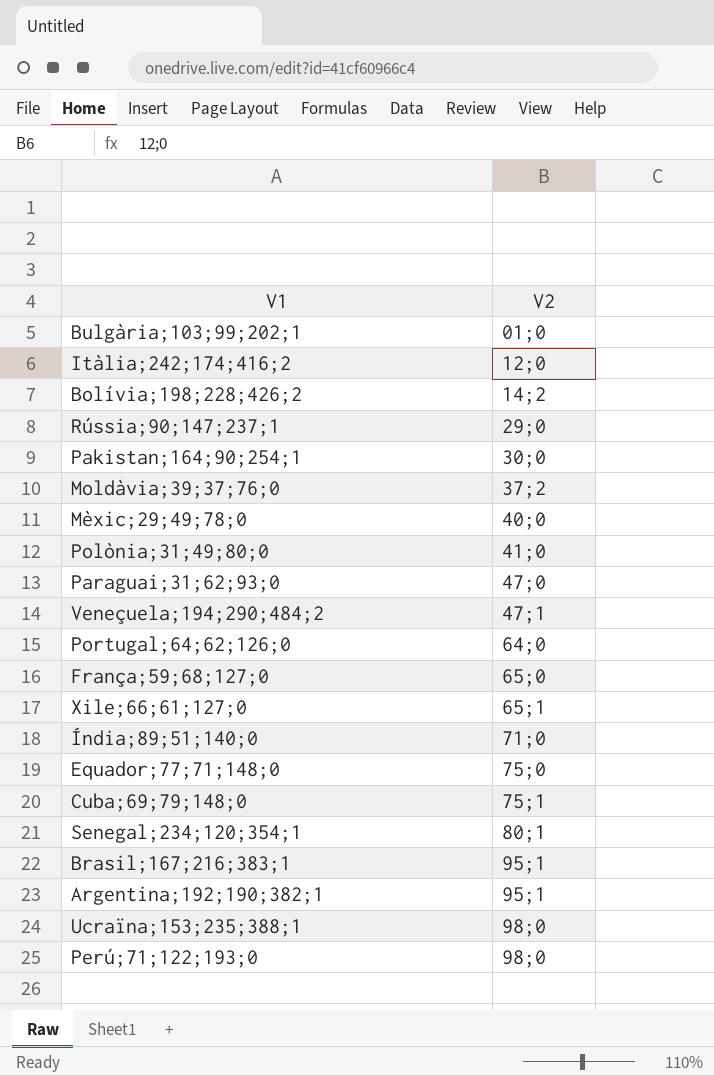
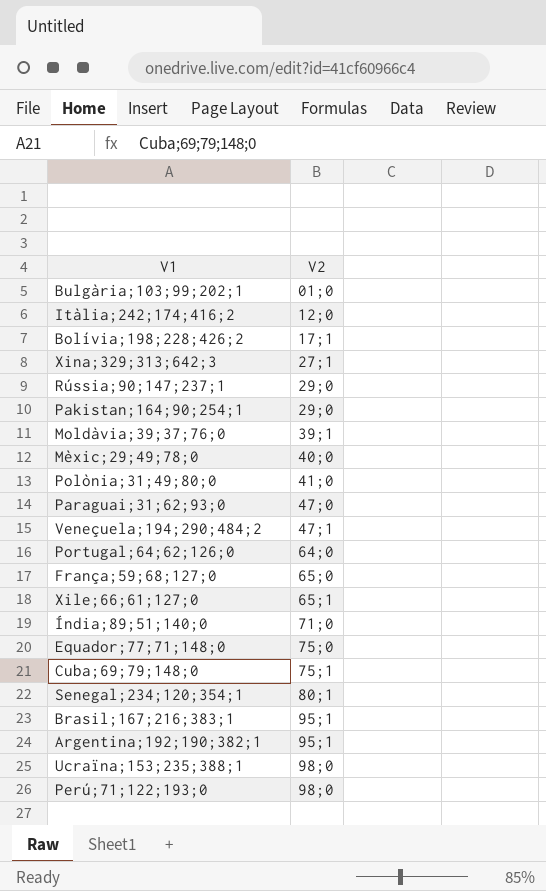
Bolívia;198;228;426;2 | V2: 14;2 -> 17;1
row Xina;329;313;642;3: none -> 27;1
Pakistan;164;90;254;1 | V2: 30;0 -> 29;0
Moldàvia;39;37;76;0 | V2: 37;2 -> 39;1

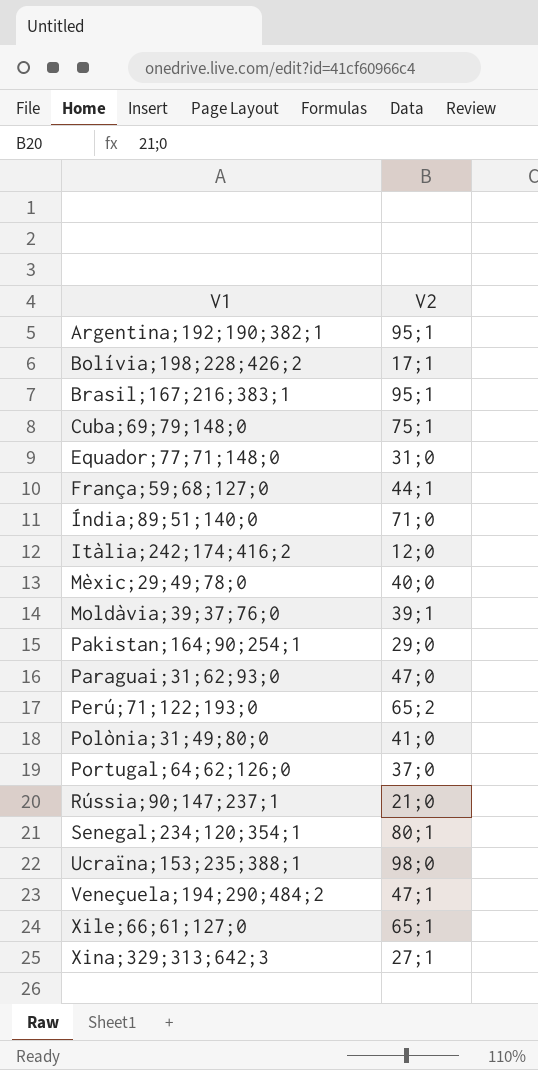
row order: V2 ascending -> V1 ascending
row Bulgària;103;99;202;1: 01;0 -> none
Equador;77;71;148;0 | V2: 75;0 -> 31;0
França;59;68;127;0 | V2: 65;0 -> 44;1
Perú;71;122;193;0 | V2: 98;0 -> 65;2
Portugal;64;62;126;0 | V2: 64;0 -> 37;0
Rússia;90;147;237;1 | V2: 29;0 -> 21;0

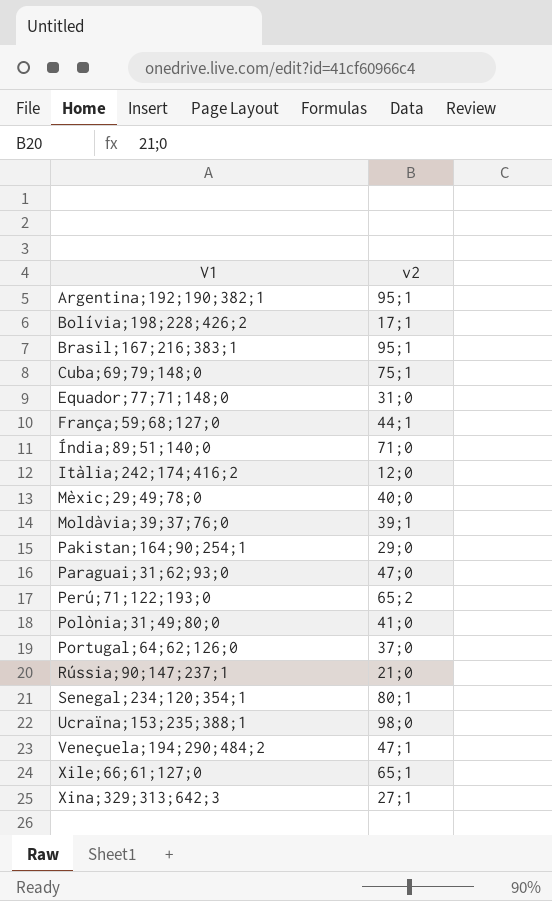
column name: V2 -> v2

